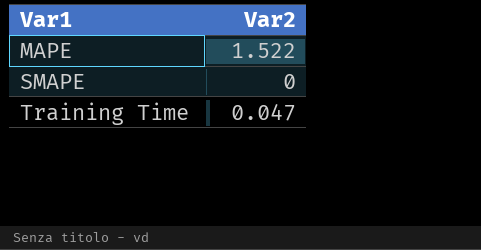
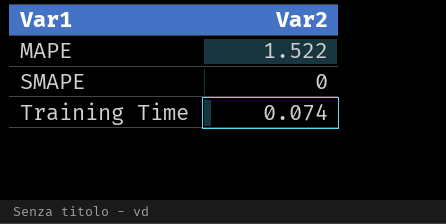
Training Time | Var2: 0.047 -> 0.074

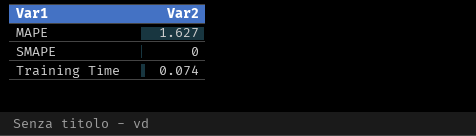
MAPE | Var2: 1.522 -> 1.627

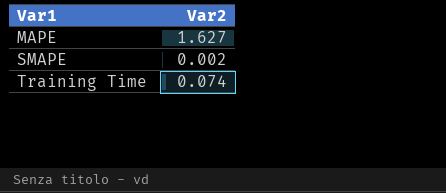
SMAPE | Var2: 0 -> 0.002

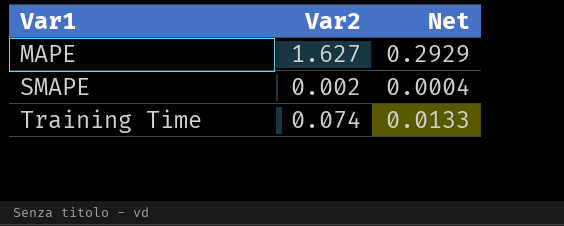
column Net | formula: none -> [Var2] * 0.18

